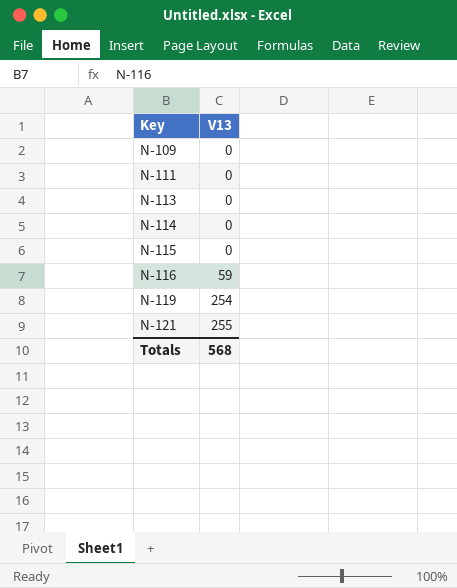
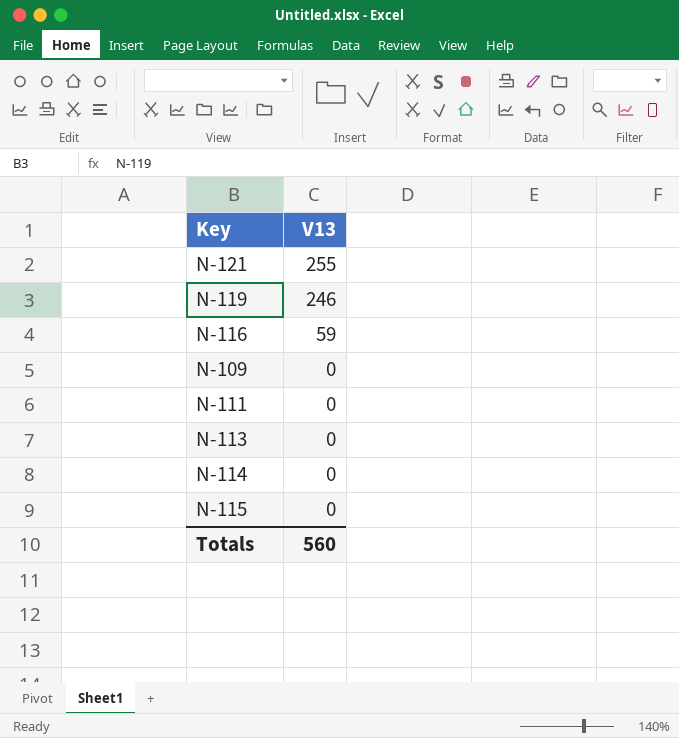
row order: Key ascending -> V13 descending
N-119 | V13: 254 -> 246
Totals | V13: 568 -> 560

